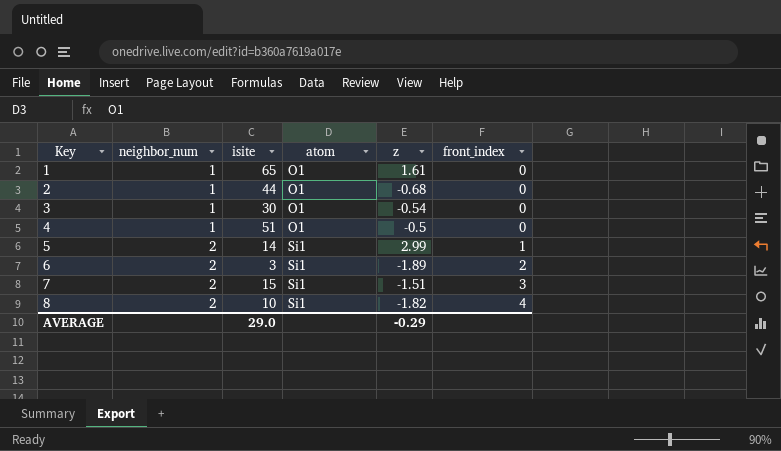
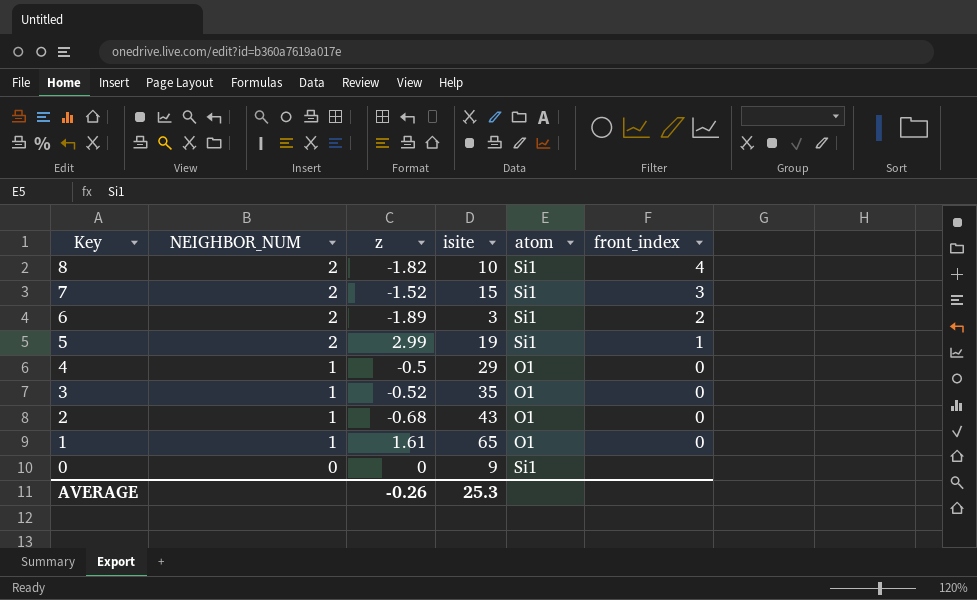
row order: Key ascending -> Key descending
column name: neighbor_num -> NEIGHBOR_NUM
column z | position: 5 -> 3
7 | z: -1.51 -> -1.52
5 | isite: 14 -> 19
4 | isite: 51 -> 29
3 | z: -0.54 -> -0.52
3 | isite: 30 -> 35
2 | isite: 44 -> 43
row 0: none -> 0 | 0 | 9 | Si1 | none
AVERAGE | z: -0.29 -> -0.26
AVERAGE | isite: 29.0 -> 25.3

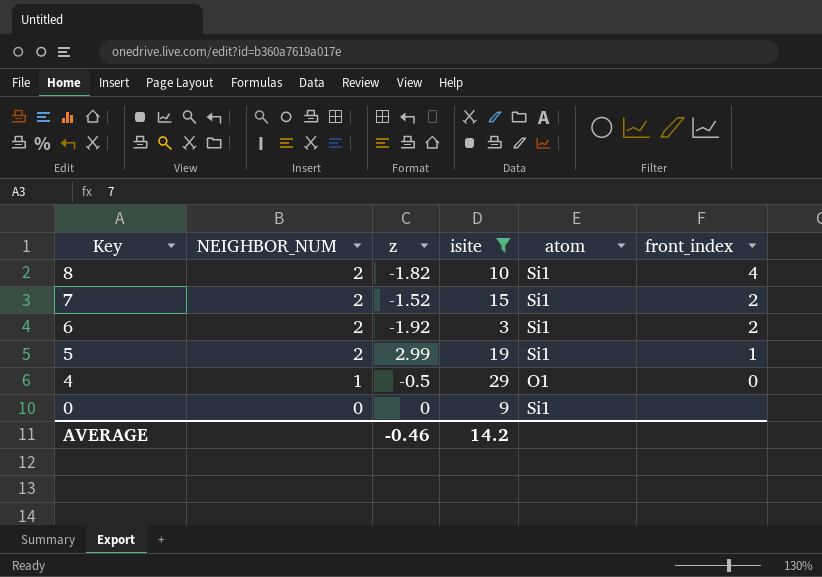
filter: none -> isite <= 29
7 | front_index: 3 -> 2
6 | z: -1.89 -> -1.92
AVERAGE | z: -0.26 -> -0.46
AVERAGE | isite: 25.3 -> 14.2

